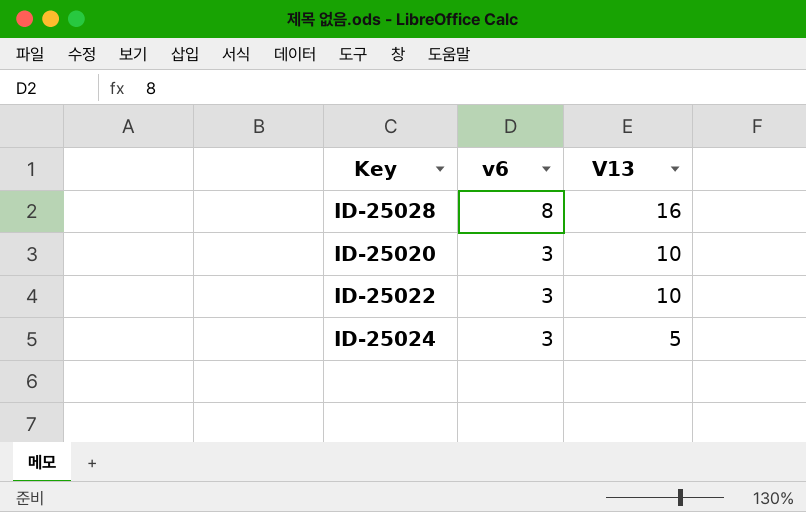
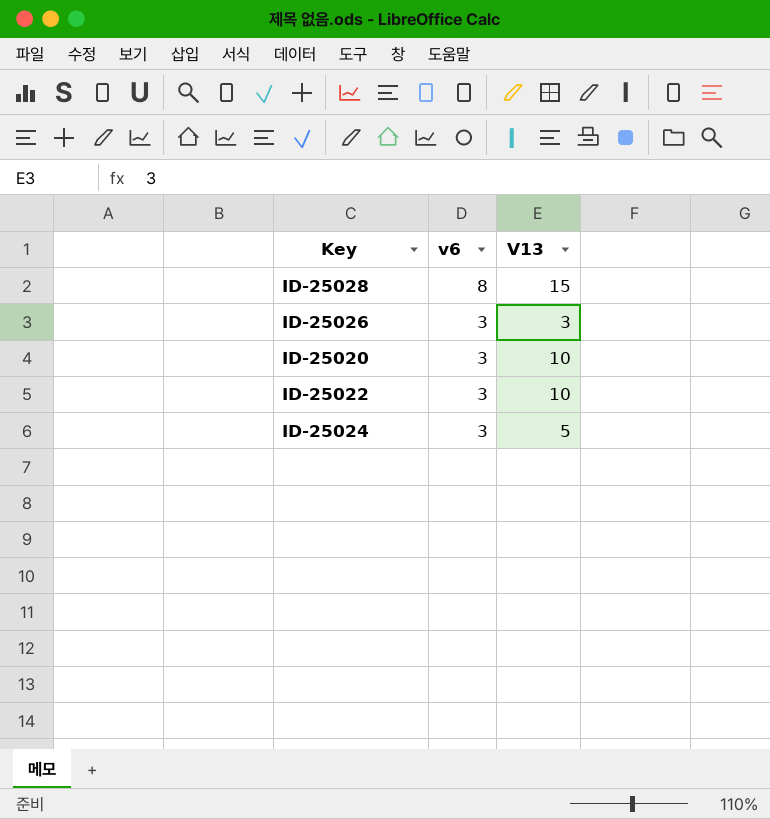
ID-25028 | V13: 16 -> 15
row ID-25026: none -> 3 | 3

